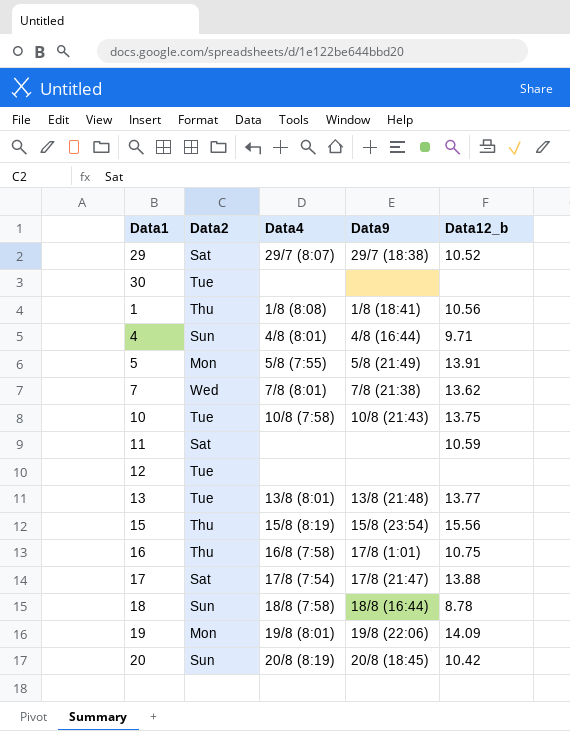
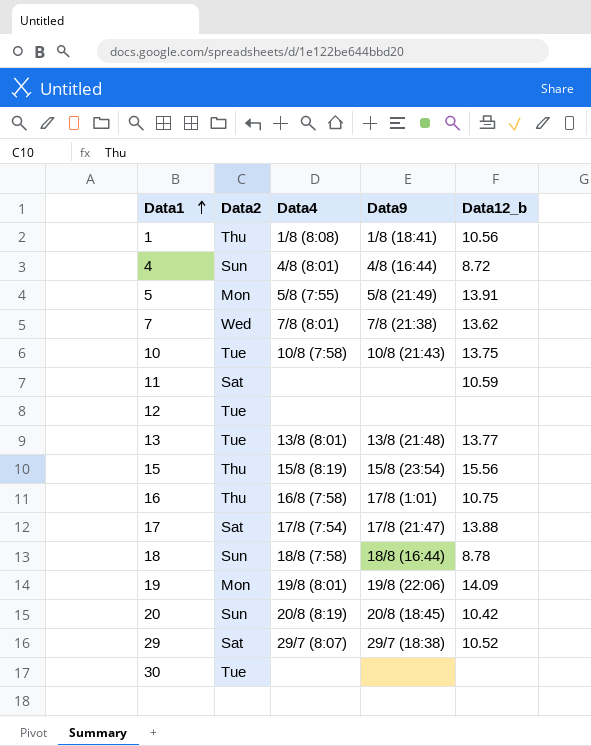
row order: none -> Data1 ascending
4 | Data12_b: 9.71 -> 8.72

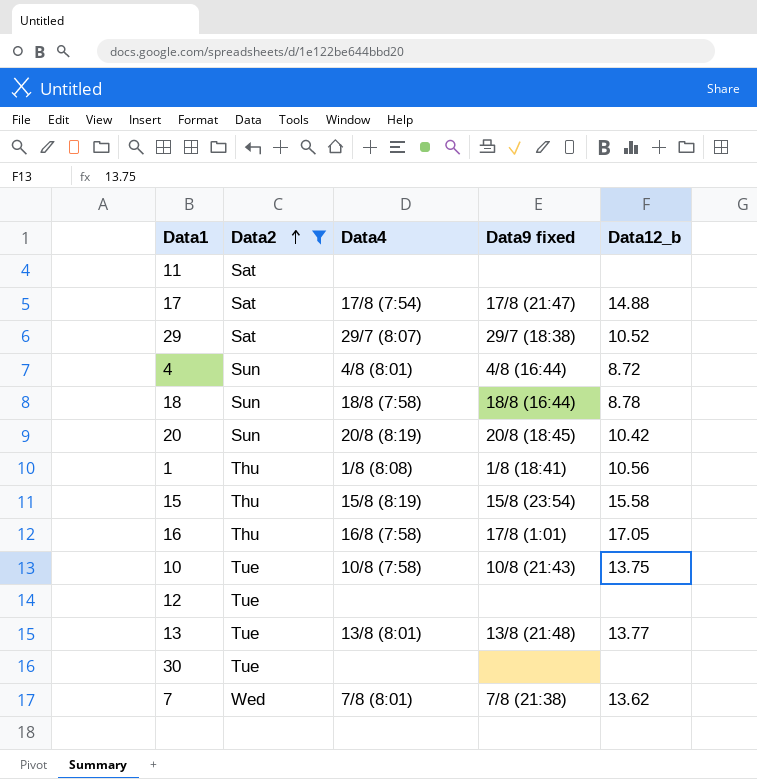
filter: none -> Data2 != Mon
row order: Data1 ascending -> Data2 ascending
column name: Data9 -> Data9 fixed
11 | Data12_b: 10.59 -> none
17 | Data12_b: 13.88 -> 14.88
15 | Data12_b: 15.56 -> 15.58
16 | Data12_b: 10.75 -> 17.05

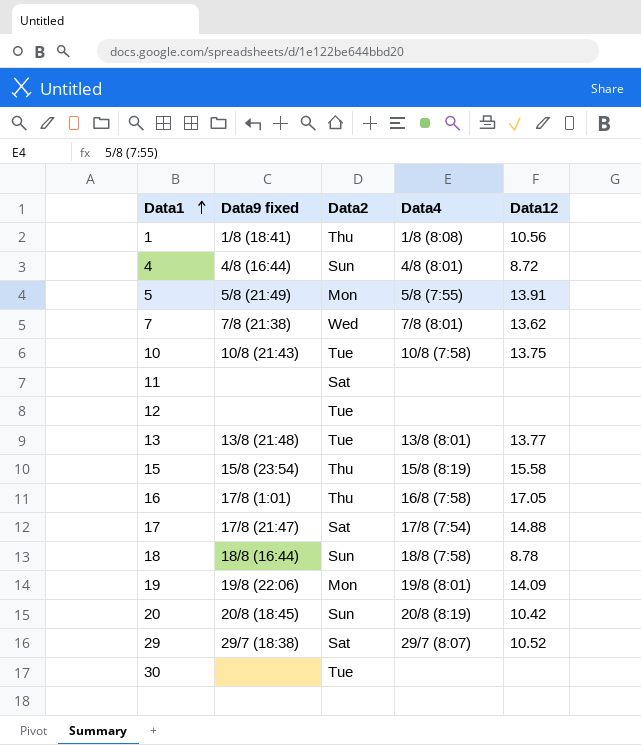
filter: Data2 != Mon -> none
row order: Data2 ascending -> Data1 ascending
column Data9 fixed | position: 4 -> 2
column name: Data12_b -> Data12

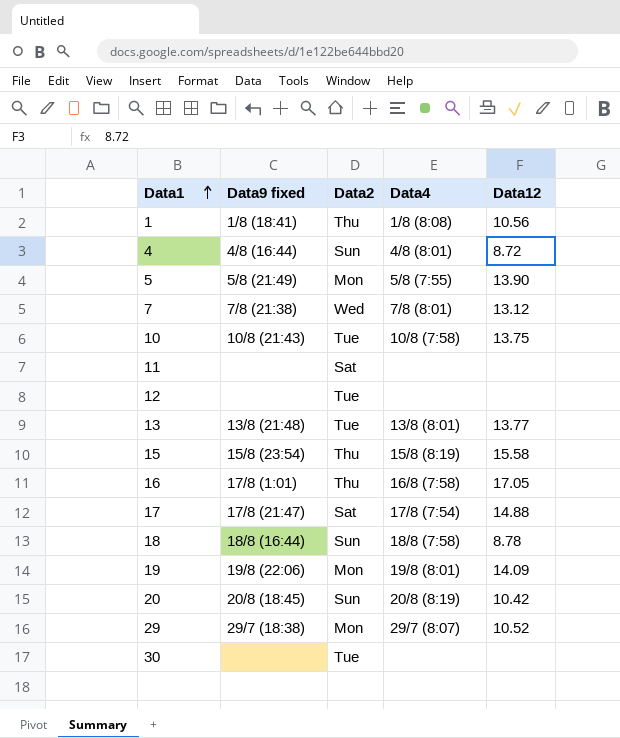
5 | Data12: 13.91 -> 13.90
7 | Data12: 13.62 -> 13.12
29 | Data2: Sat -> Mon

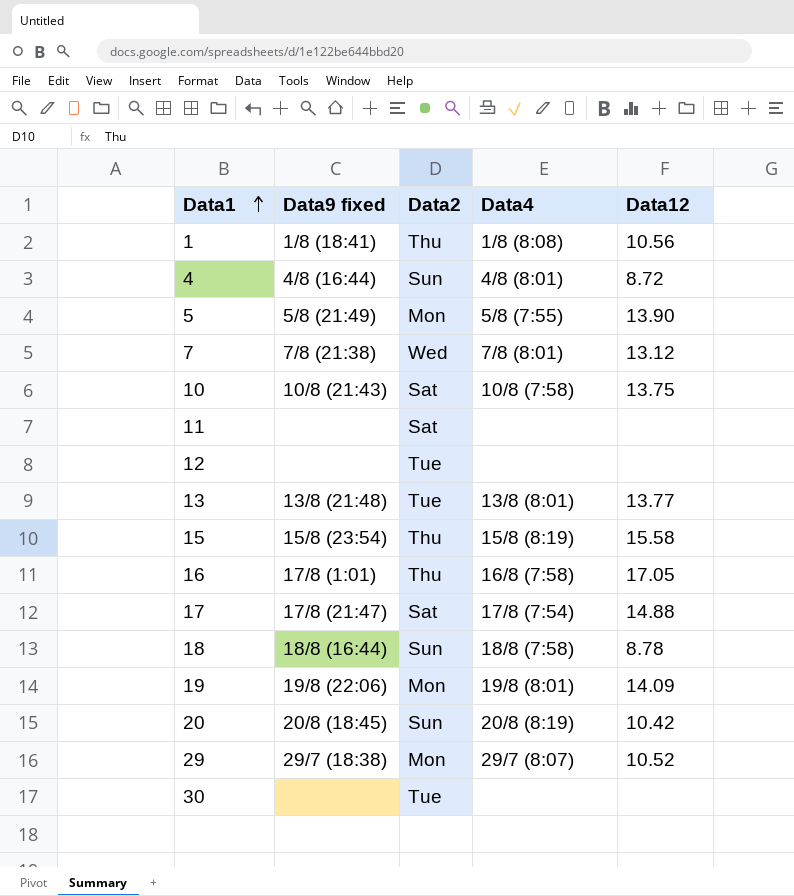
10 | Data2: Tue -> Sat

